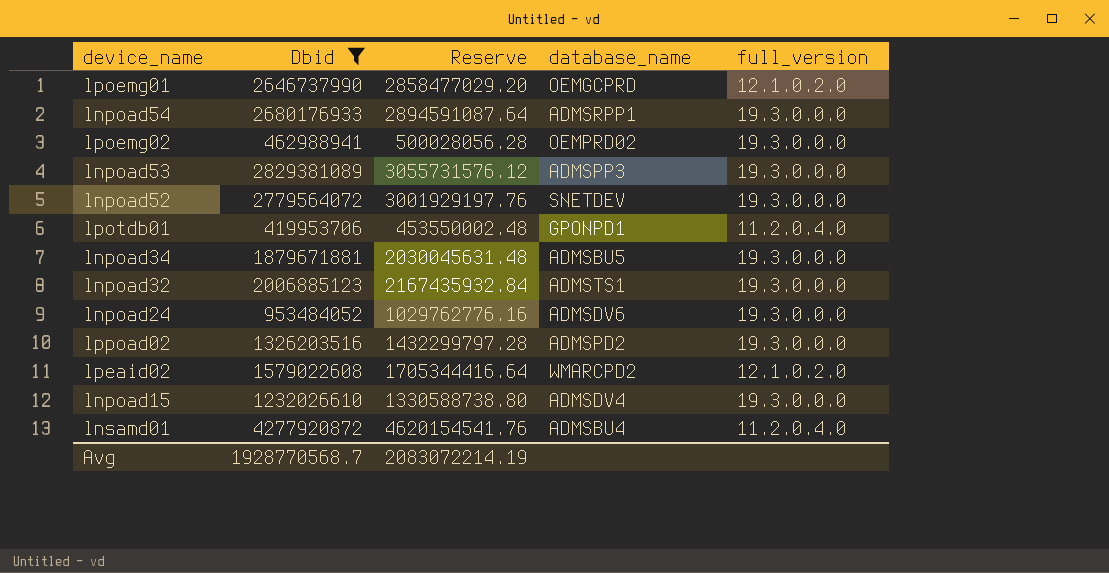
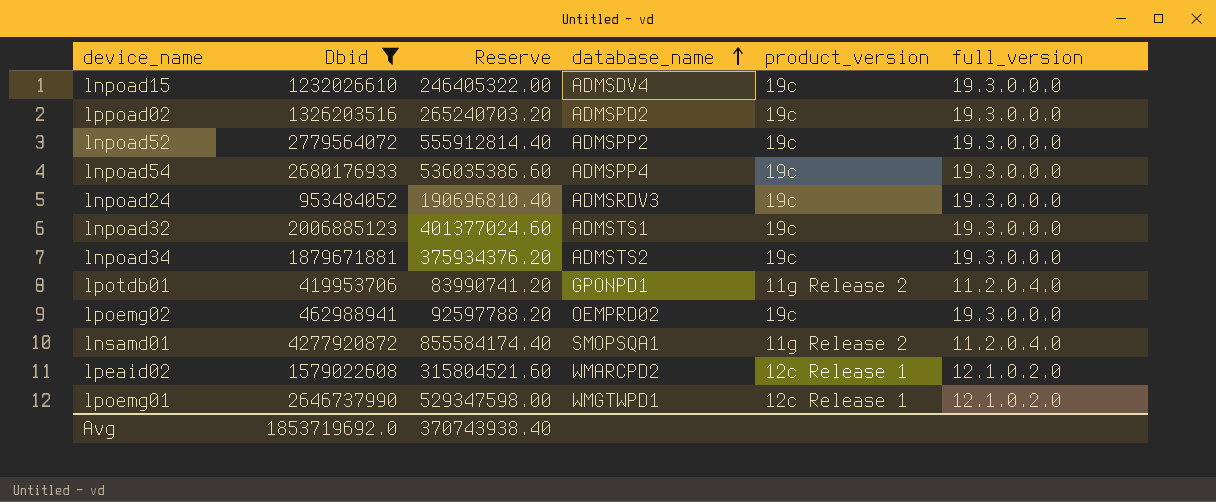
row order: none -> database_name ascending
column Reserve | formula: [Dbid] * 1.08 -> [Dbid] * 0.2
column product_version | position: none -> 5
row lnpoad53: 2829381089 | 3055731576.12 | ADMSPP3 | 19.3.0.0.0 -> none
lnpoad52 | database_name: SNETDEV -> ADMSPP2
lnpoad54 | database_name: ADMSRPP1 -> ADMSPP4
lnpoad24 | database_name: ADMSDV6 -> ADMSRDV3
lnpoad34 | database_name: ADMSBU5 -> ADMSTS2
lnsamd01 | database_name: ADMSBU4 -> SMOPSQA1
lpoemg01 | database_name: OEMGCPRD -> WMGTWPD1
Avg | Dbid: 1928770568.7 -> 1853719692.0
Avg | Reserve: 2083072214.19 -> 370743938.40

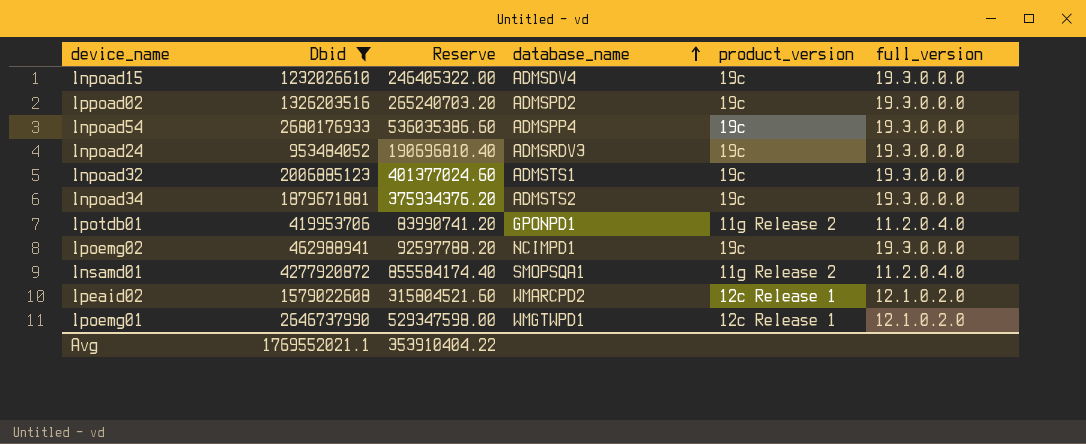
row lnpoad52: 2779564072 | 555912814.40 | ADMSPP2 | 19c | 19.3.0.0.0 -> none
lpoemg02 | database_name: OEMPRD02 -> NCIMPD1
Avg | Dbid: 1853719692.0 -> 1769552021.1
Avg | Reserve: 370743938.40 -> 353910404.22

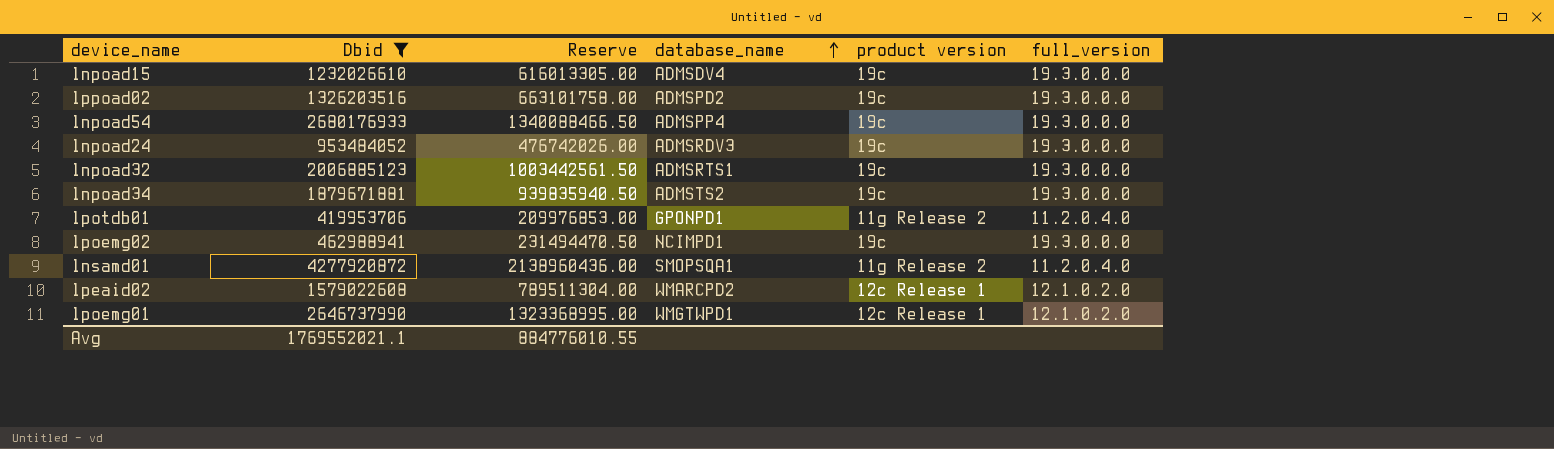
column Reserve | formula: [Dbid] * 0.2 -> [Dbid] * 0.5
column name: product_version -> product version
lnpoad32 | database_name: ADMSTS1 -> ADMSRTS1
Avg | Reserve: 353910404.22 -> 884776010.55

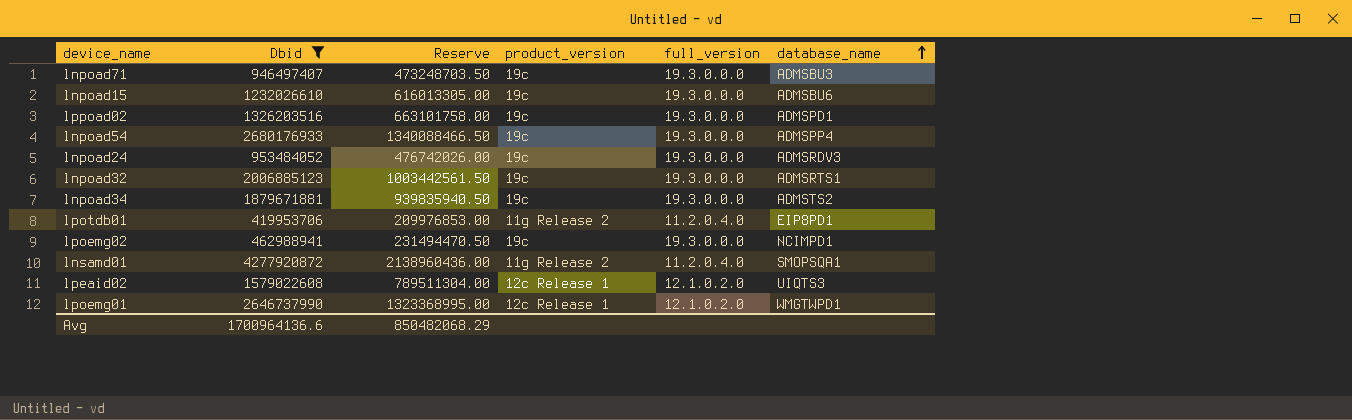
column name: product version -> product_version
column database_name | position: 4 -> 6
row lnpoad71: none -> 946497407 | 473248703.50 | 19c | 19.3.0.0.0 | ADMSBU3
lnpoad15 | database_name: ADMSDV4 -> ADMSBU6
lppoad02 | database_name: ADMSPD2 -> ADMSPD1
lpotdb01 | database_name: GPONPD1 -> EIP8PD1
lpeaid02 | database_name: WMARCPD2 -> UIQTS3
Avg | Dbid: 1769552021.1 -> 1700964136.6
Avg | Reserve: 884776010.55 -> 850482068.29

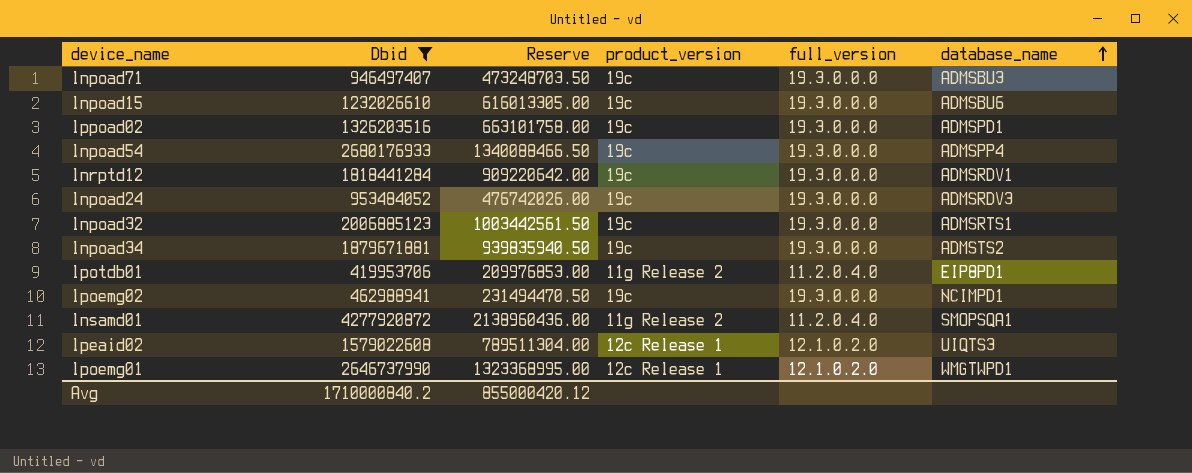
row lnrptd12: none -> 1818441284 | 909220642.00 | 19c | 19.3.0.0.0 | ADMSRDV1
Avg | Dbid: 1700964136.6 -> 1710000840.2
Avg | Reserve: 850482068.29 -> 855000420.12

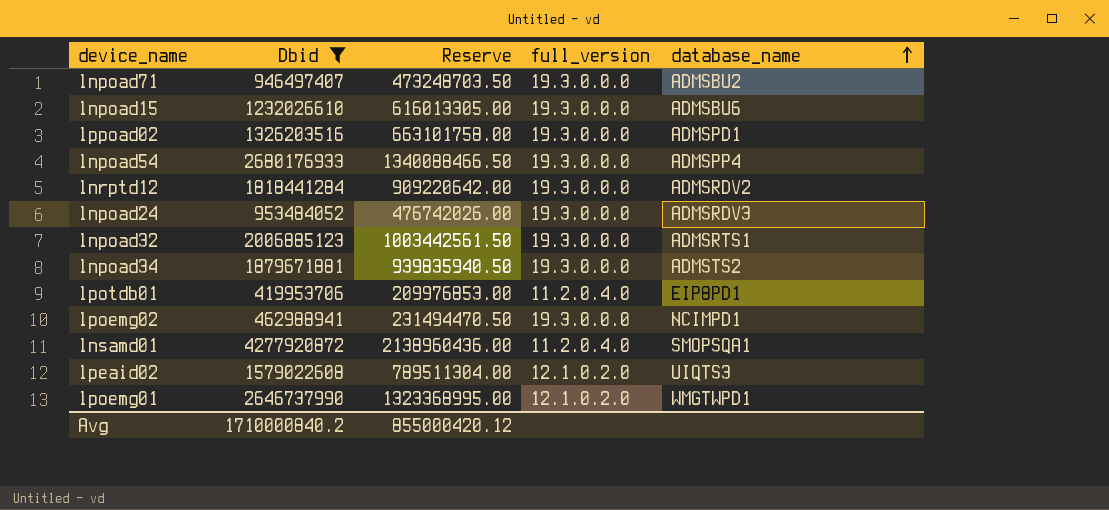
column product_version | position: 4 -> none
lnpoad71 | database_name: ADMSBU3 -> ADMSBU2
lnrptd12 | database_name: ADMSRDV1 -> ADMSRDV2

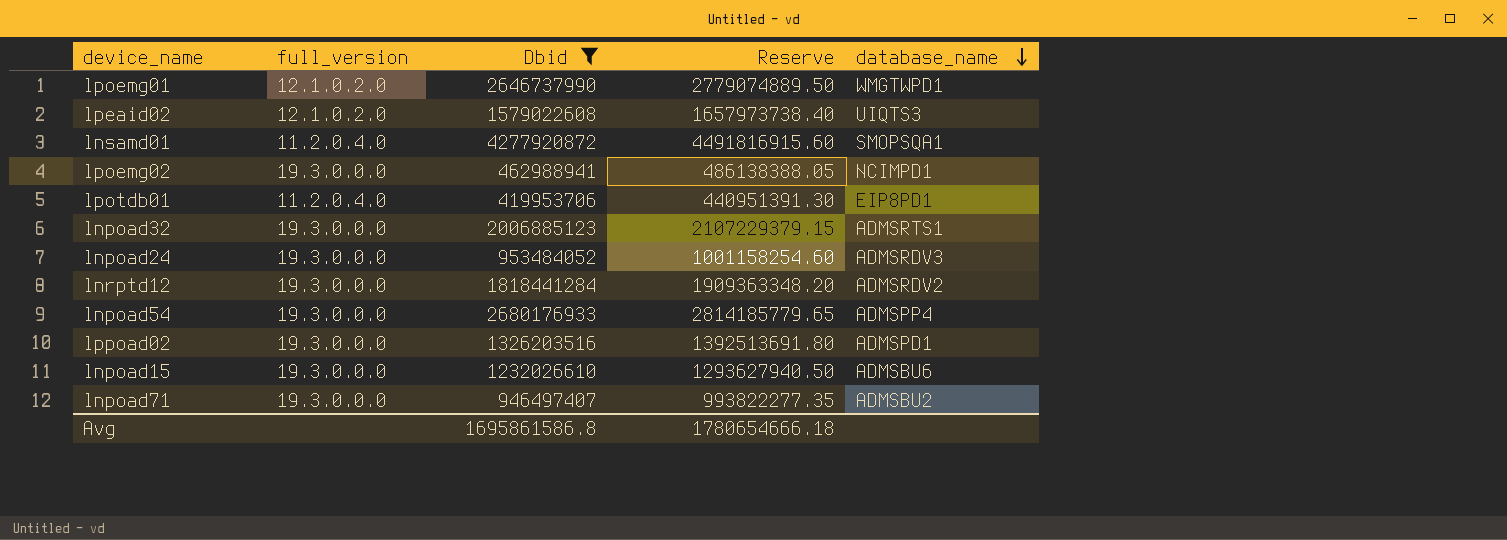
row order: database_name ascending -> database_name descending
column full_version | position: 4 -> 2
column Reserve | formula: [Dbid] * 0.5 -> [Dbid] * 1.05
row lnpoad34: 1879671881 | 939835940.50 | 19.3.0.0.0 | ADMSTS2 -> none
Avg | Dbid: 1710000840.2 -> 1695861586.8
Avg | Reserve: 855000420.12 -> 1780654666.18

